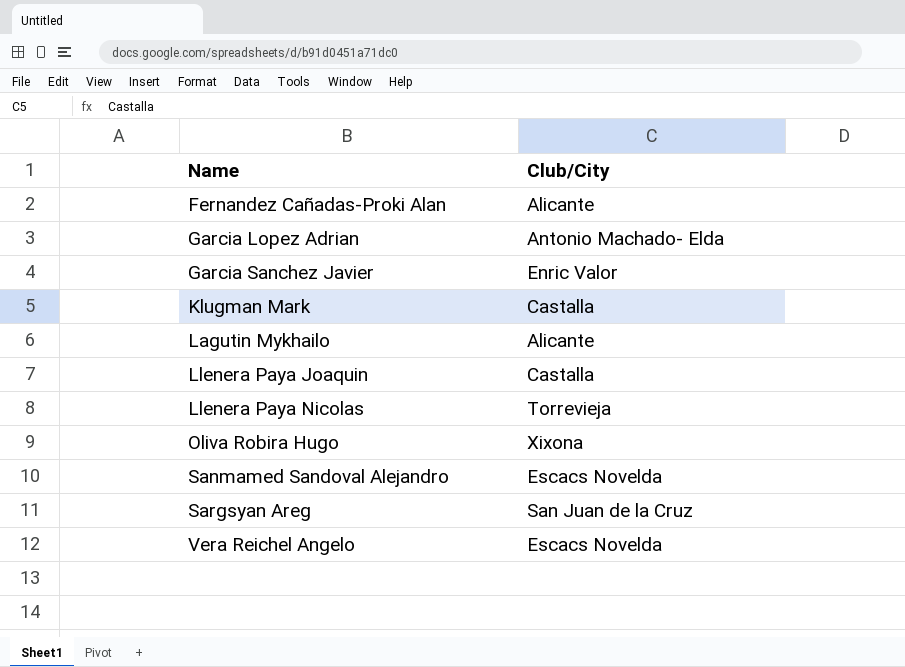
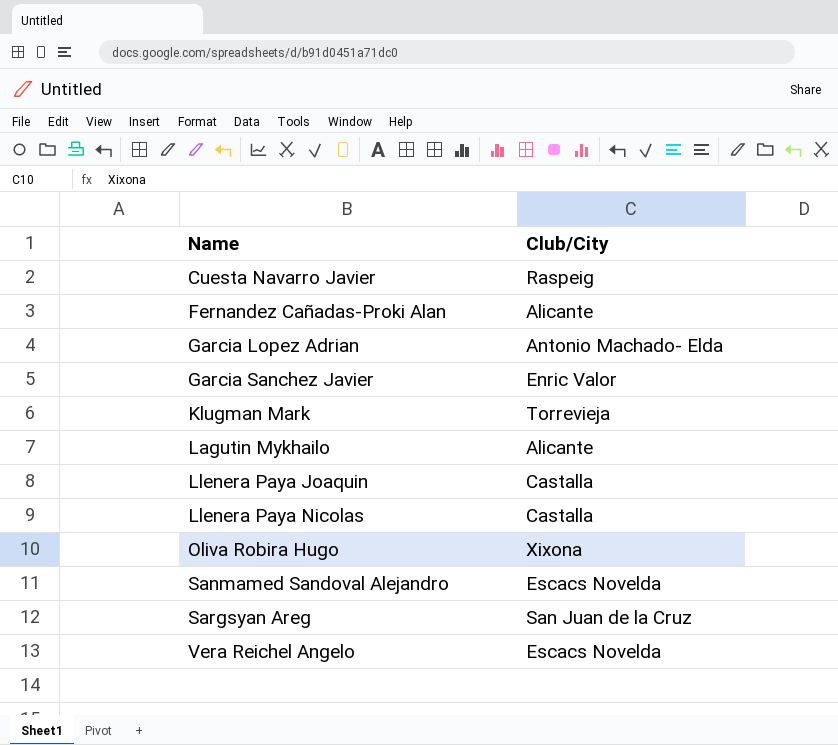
row Cuesta Navarro Javier: none -> Raspeig
Klugman Mark | Club/City: Castalla -> Torrevieja
Llenera Paya Nicolas | Club/City: Torrevieja -> Castalla

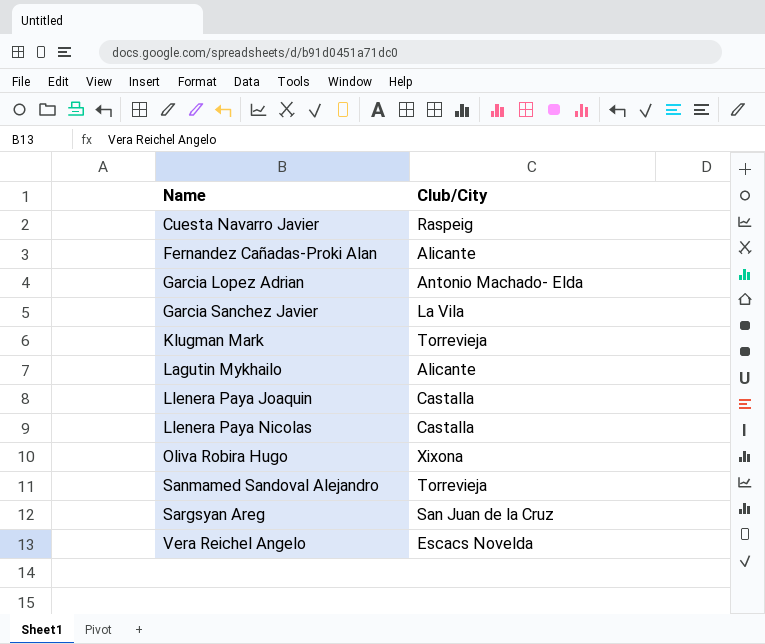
Garcia Sanchez Javier | Club/City: Enric Valor -> La Vila
Sanmamed Sandoval Alejandro | Club/City: Escacs Novelda -> Torrevieja

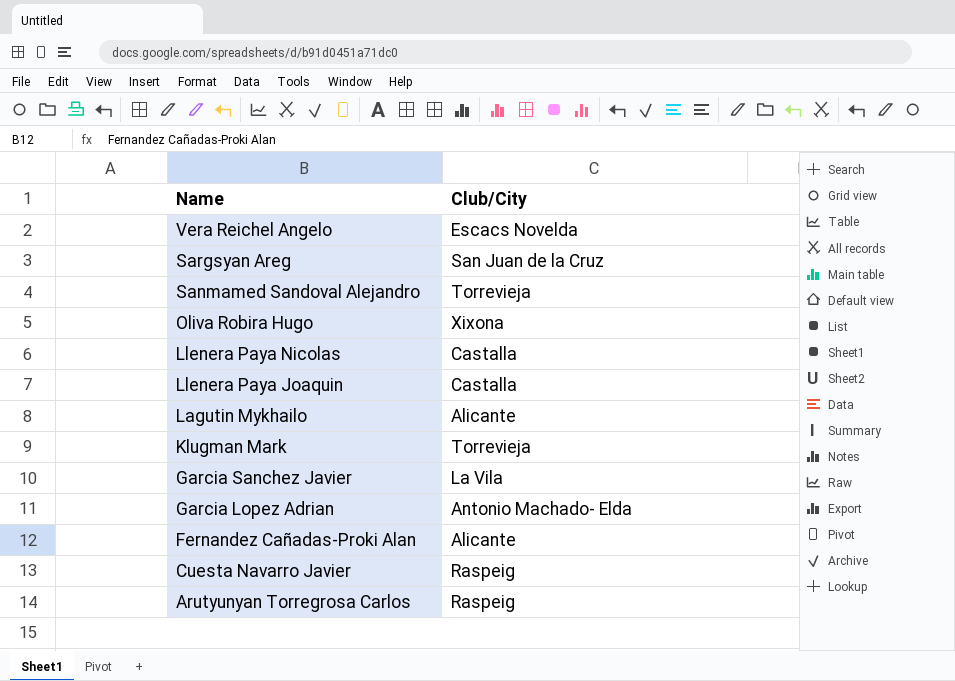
row order: Name ascending -> Name descending
row Arutyunyan Torregrosa Carlos: none -> Raspeig

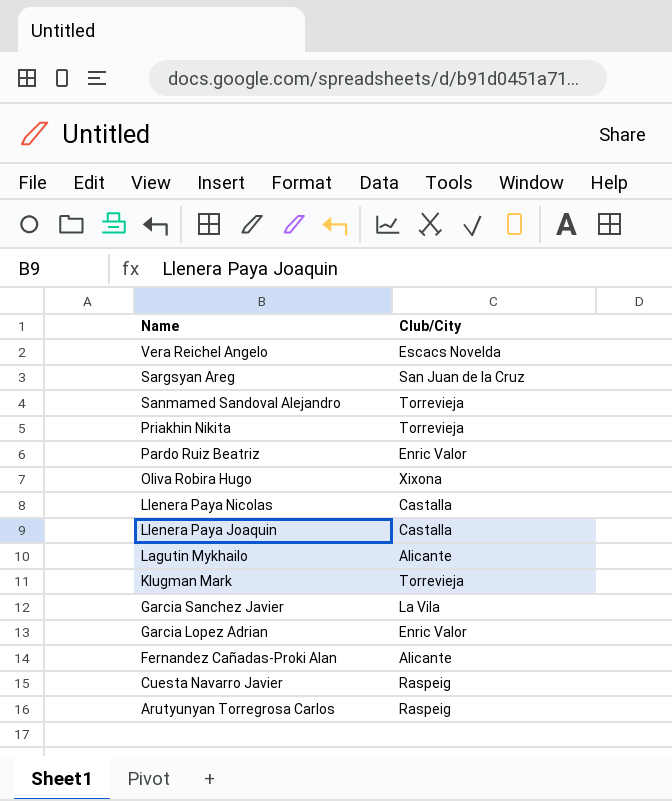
row Priakhin Nikita: none -> Torrevieja
row Pardo Ruiz Beatriz: none -> Enric Valor
Garcia Lopez Adrian | Club/City: Antonio Machado- Elda -> Enric Valor

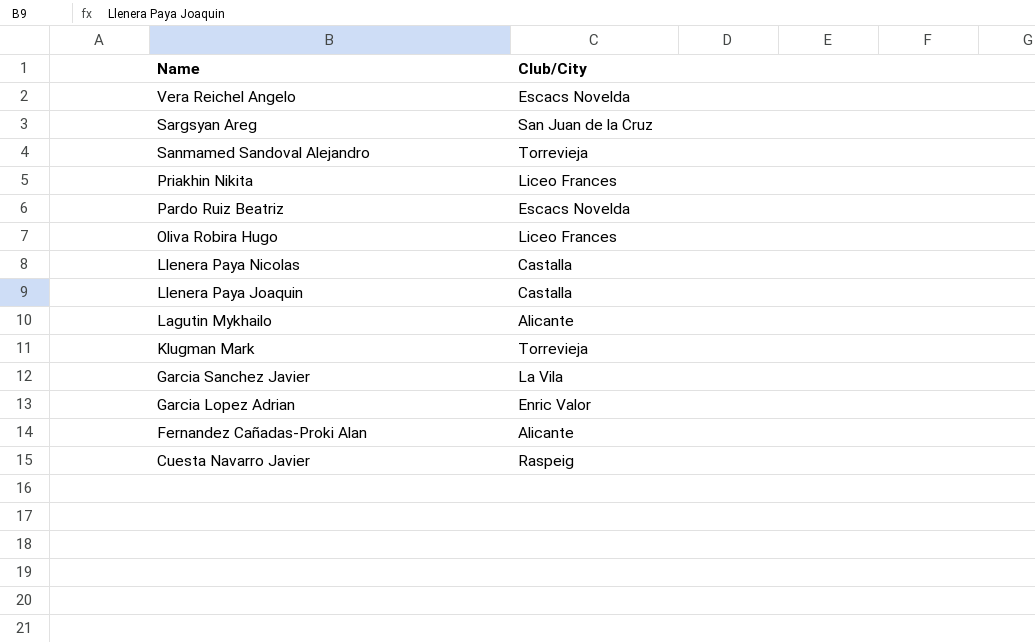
row Arutyunyan Torregrosa Carlos: Raspeig -> none
Priakhin Nikita | Club/City: Torrevieja -> Liceo Frances
Pardo Ruiz Beatriz | Club/City: Enric Valor -> Escacs Novelda
Oliva Robira Hugo | Club/City: Xixona -> Liceo Frances

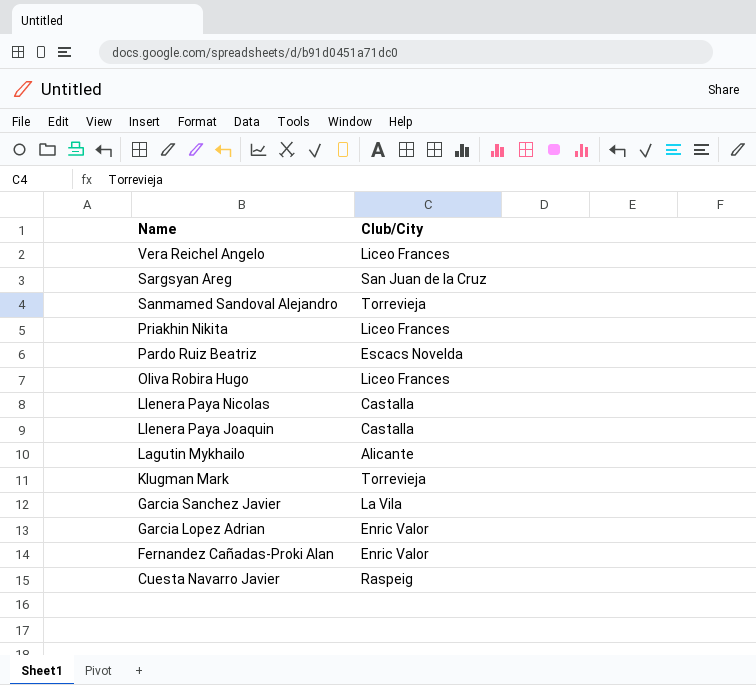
Vera Reichel Angelo | Club/City: Escacs Novelda -> Liceo Frances
Fernandez Cañadas-Proki Alan | Club/City: Alicante -> Enric Valor

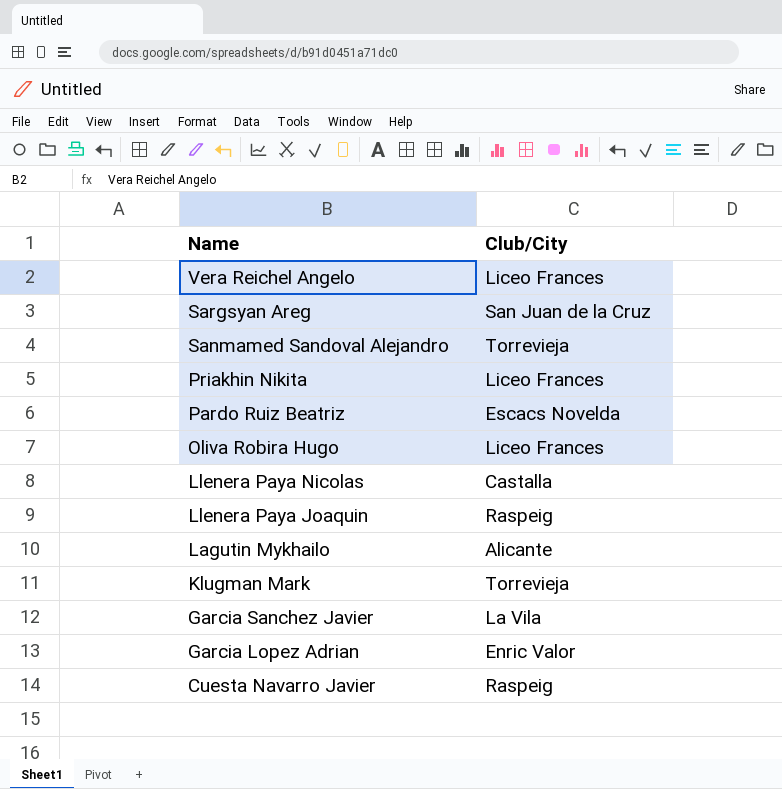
row Fernandez Cañadas-Proki Alan: Enric Valor -> none
Llenera Paya Joaquin | Club/City: Castalla -> Raspeig

